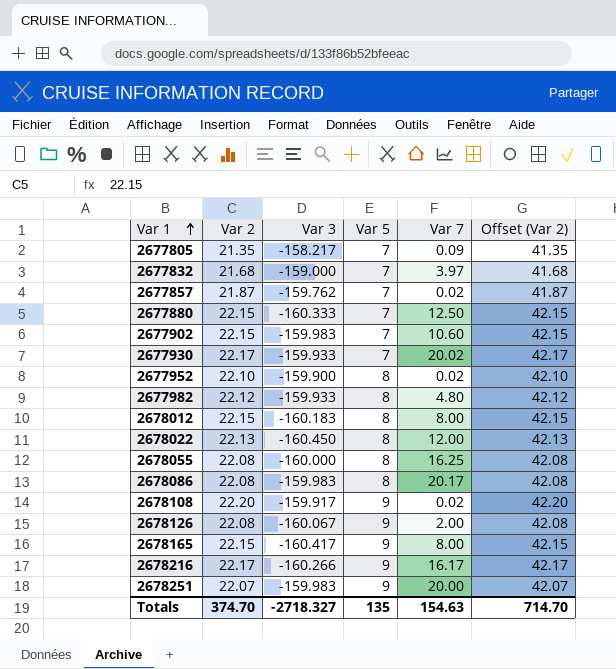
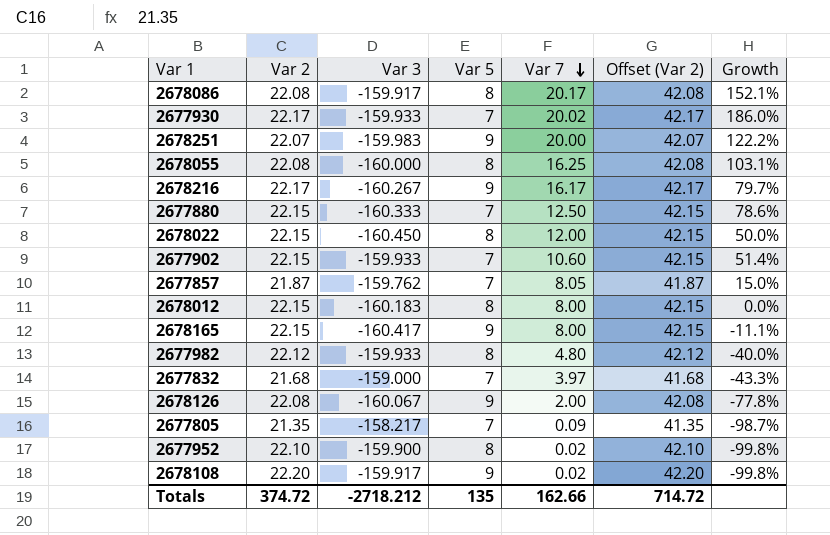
row order: Var 1 ascending -> Var 7 descending
column Growth | formula: none -> ([Var 7] - [Var 5]) / [Var 5]
2678086 | Var 3: -159.983 -> -159.917
2678216 | Var 3: -160.266 -> -160.267
2678022 | Var 2: 22.13 -> 22.15
2678022 | Offset (Var 2): 42.13 -> 42.15
2677902 | Var 3: -159.983 -> -159.933
2677857 | Var 7: 0.02 -> 8.05
Totals | Var 2: 374.70 -> 374.72
Totals | Var 3: -2718.327 -> -2718.212
Totals | Var 7: 154.63 -> 162.66
Totals | Offset (Var 2): 714.70 -> 714.72

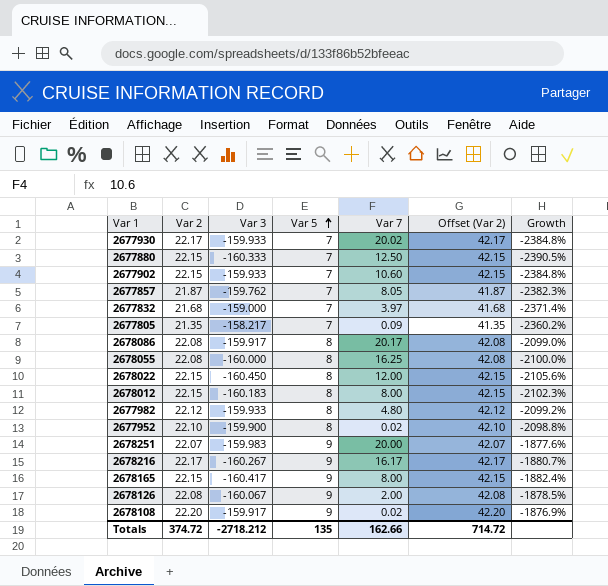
row order: Var 7 descending -> Var 5 ascending
column Growth | formula: ([Var 7] - [Var 5]) / [Var 5] -> ([Var 3] - [Var 5]) / [Var 5]

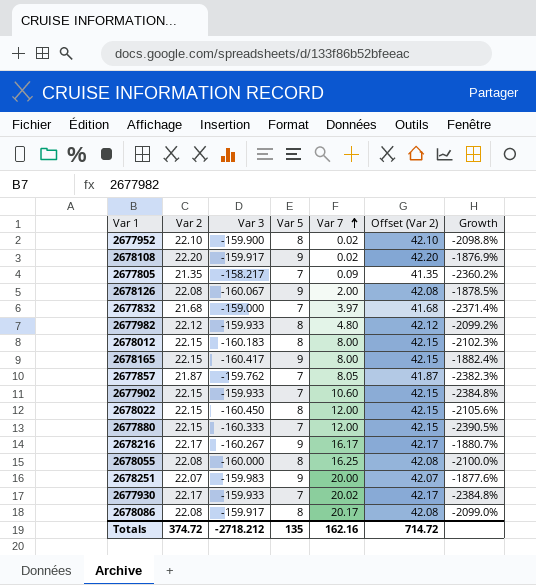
row order: Var 5 ascending -> Var 7 ascending
2677880 | Var 7: 12.50 -> 12.00
Totals | Var 7: 162.66 -> 162.16

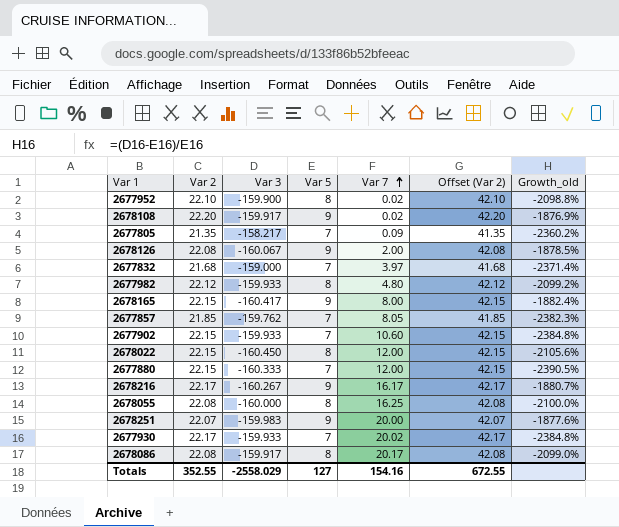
column name: Growth -> Growth_old
row 2678012: 22.15 | -160.183 | 8 | 8.00 | 42.15 | -2102.3% -> none
2677857 | Var 2: 21.87 -> 21.85
2677857 | Offset (Var 2): 41.87 -> 41.85
Totals | Var 2: 374.72 -> 352.55
Totals | Var 3: -2718.212 -> -2558.029
Totals | Var 5: 135 -> 127
Totals | Var 7: 162.16 -> 154.16
Totals | Offset (Var 2): 714.72 -> 672.55

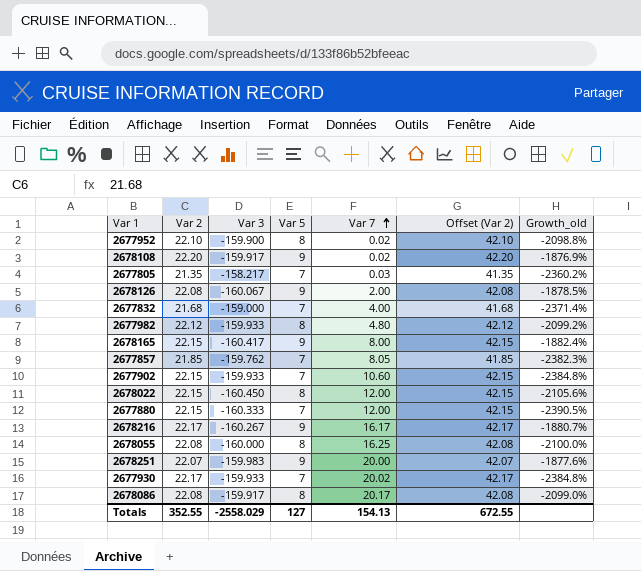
2677805 | Var 7: 0.09 -> 0.03
2677832 | Var 7: 3.97 -> 4.00
Totals | Var 7: 154.16 -> 154.13

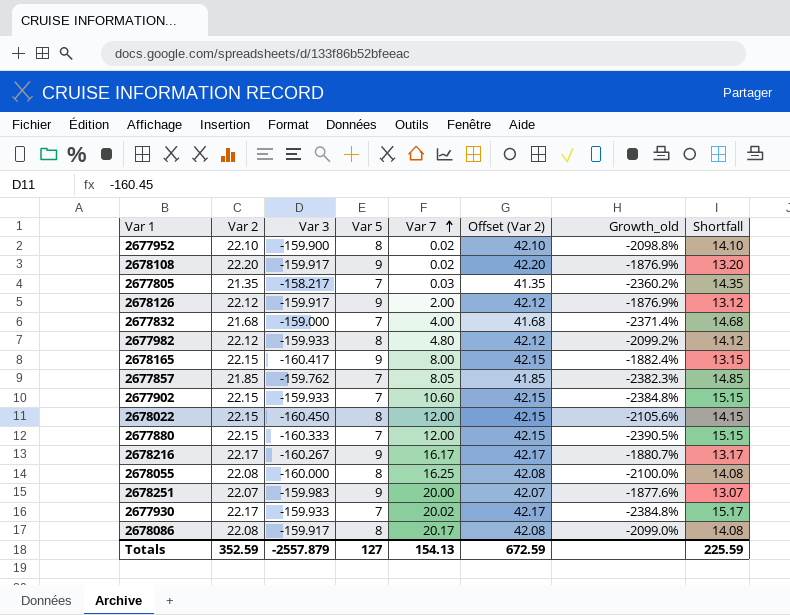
column Shortfall | formula: none -> [Var 2] - [Var 5]
2678126 | Var 2: 22.08 -> 22.12
2678126 | Var 3: -160.067 -> -159.917
2678126 | Offset (Var 2): 42.08 -> 42.12
2678126 | Growth_old: -1878.5% -> -1876.9%
Totals | Var 2: 352.55 -> 352.59
Totals | Var 3: -2558.029 -> -2557.879
Totals | Offset (Var 2): 672.55 -> 672.59

